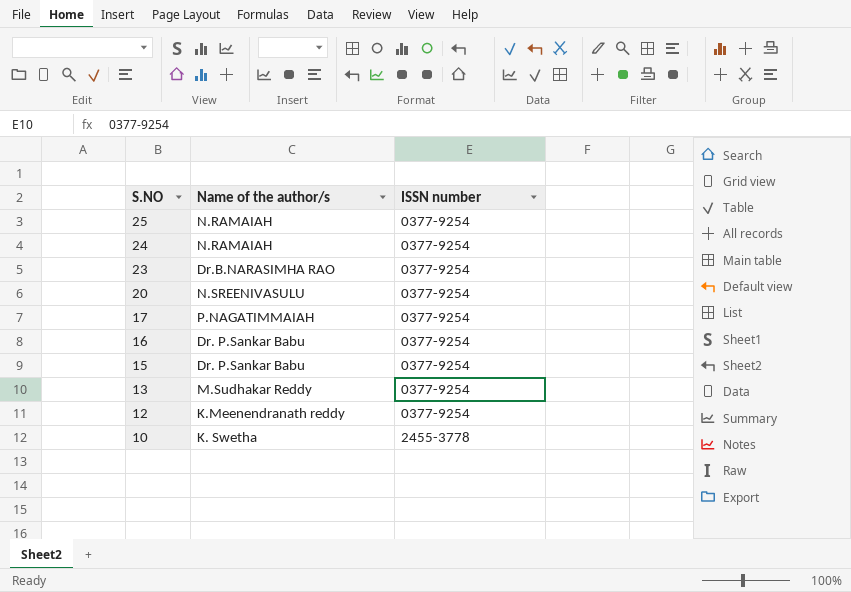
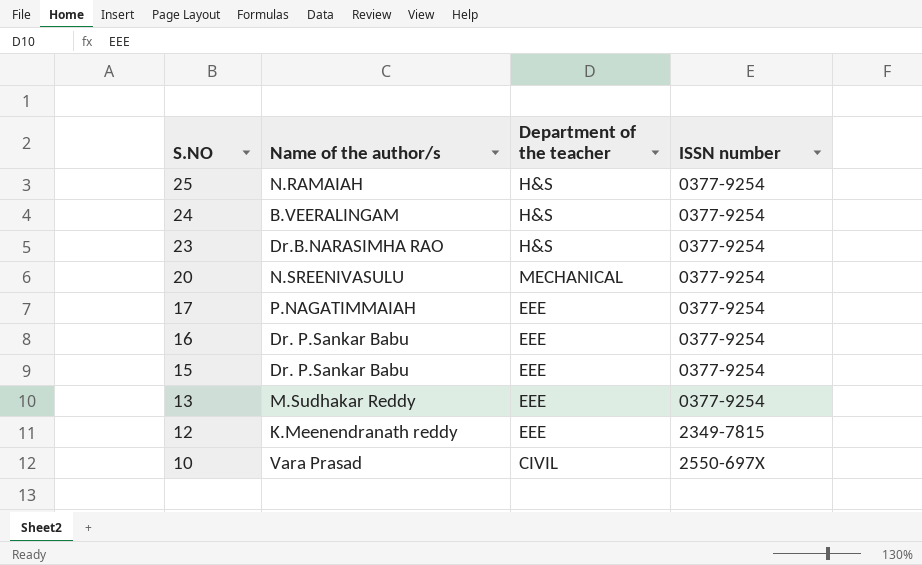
column Department of the teacher | position: none -> 3
24 | Name of the author/s: N.RAMAIAH -> B.VEERALINGAM
12 | ISSN number: 0377-9254 -> 2349-7815
10 | Name of the author/s: K. Swetha -> Vara Prasad
10 | ISSN number: 2455-3778 -> 2550-697X

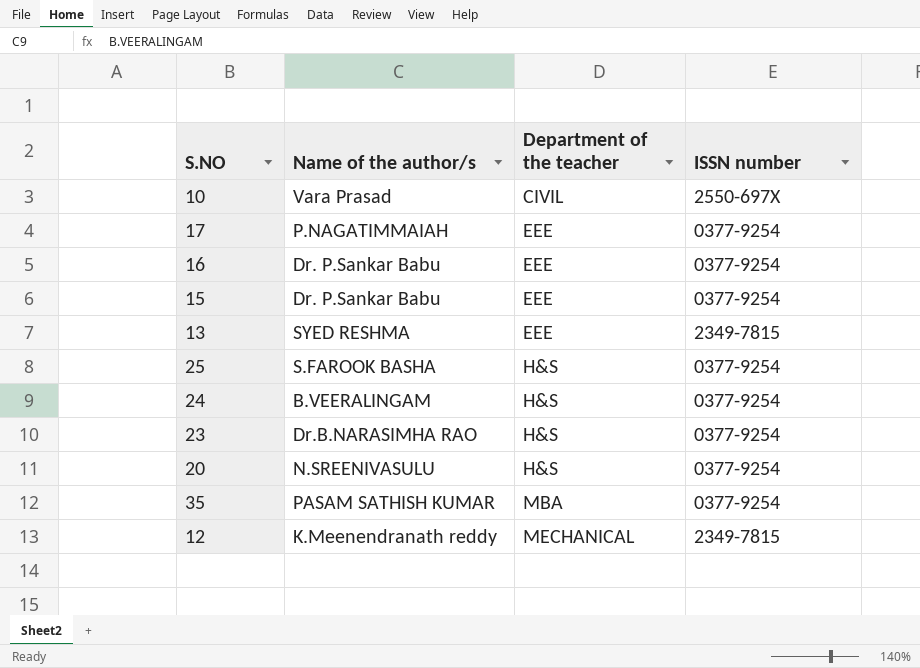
row order: S.NO descending -> Department of the teacher ascending
13 | Name of the author/s: M.Sudhakar Reddy -> SYED RESHMA
13 | ISSN number: 0377-9254 -> 2349-7815
25 | Name of the author/s: N.RAMAIAH -> S.FAROOK BASHA
20 | Department of the teacher: MECHANICAL -> H&S
row 35: none -> PASAM SATHISH KUMAR | MBA | 0377-9254
12 | Department of the teacher: EEE -> MECHANICAL

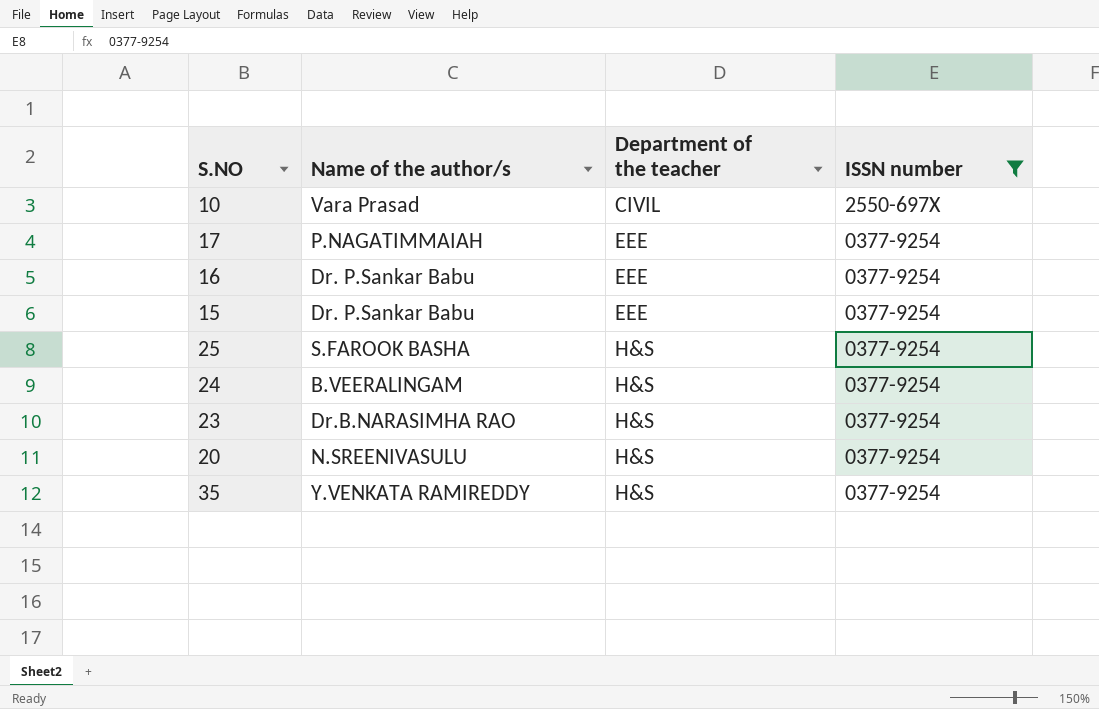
filter: none -> ISSN number != 2349-7815
35 | Name of the author/s: PASAM SATHISH KUMAR -> Y.VENKATA RAMIREDDY
35 | Department of the teacher: MBA -> H&S

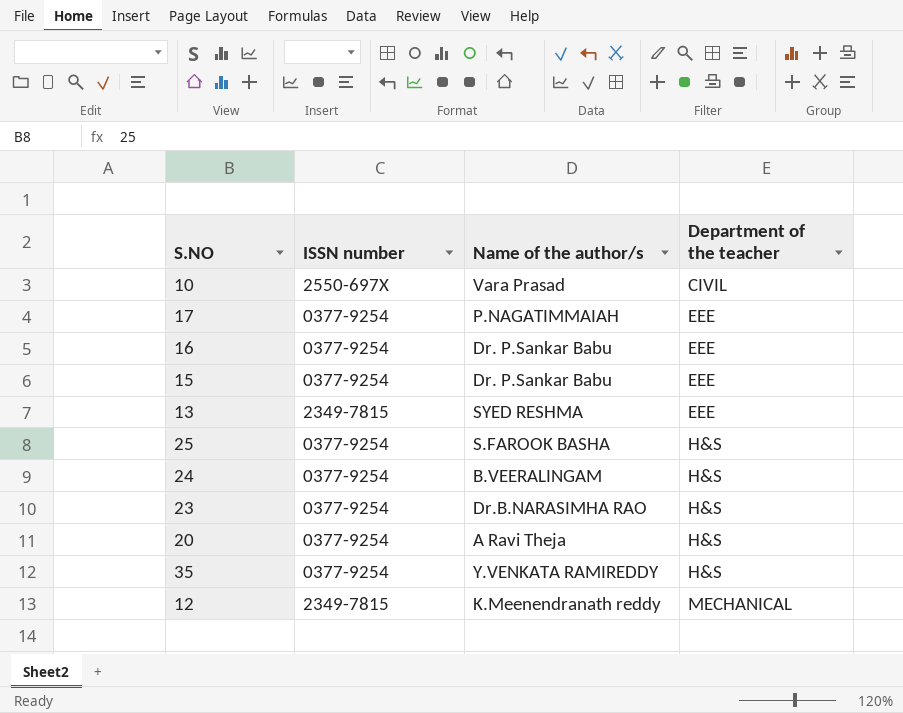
filter: ISSN number != 2349-7815 -> none
column ISSN number | position: 4 -> 2
20 | Name of the author/s: N.SREENIVASULU -> A Ravi Theja

